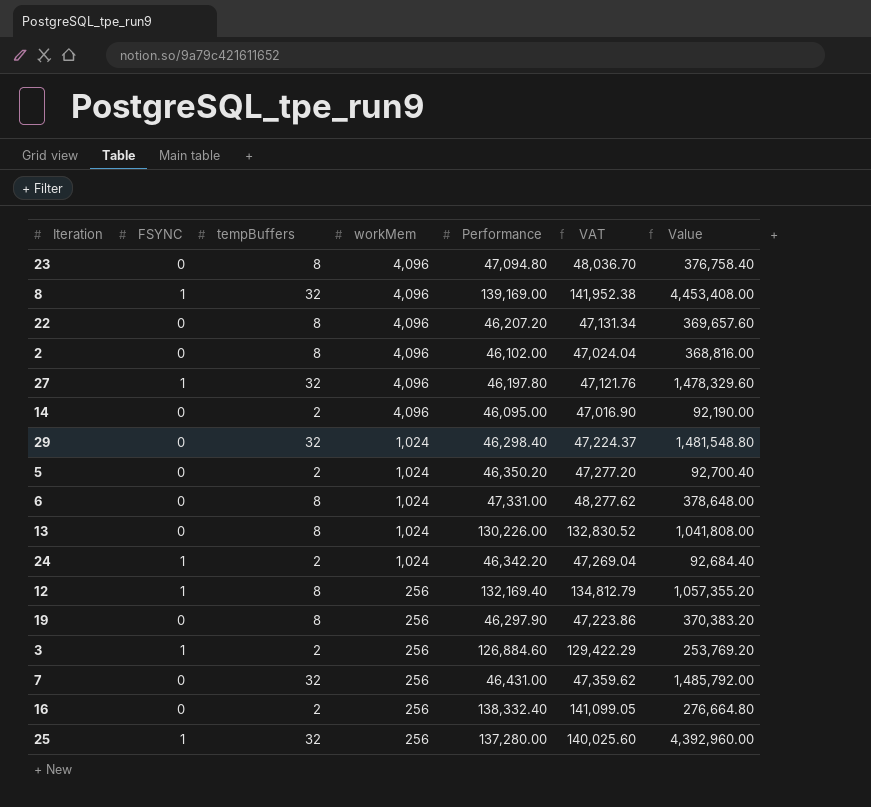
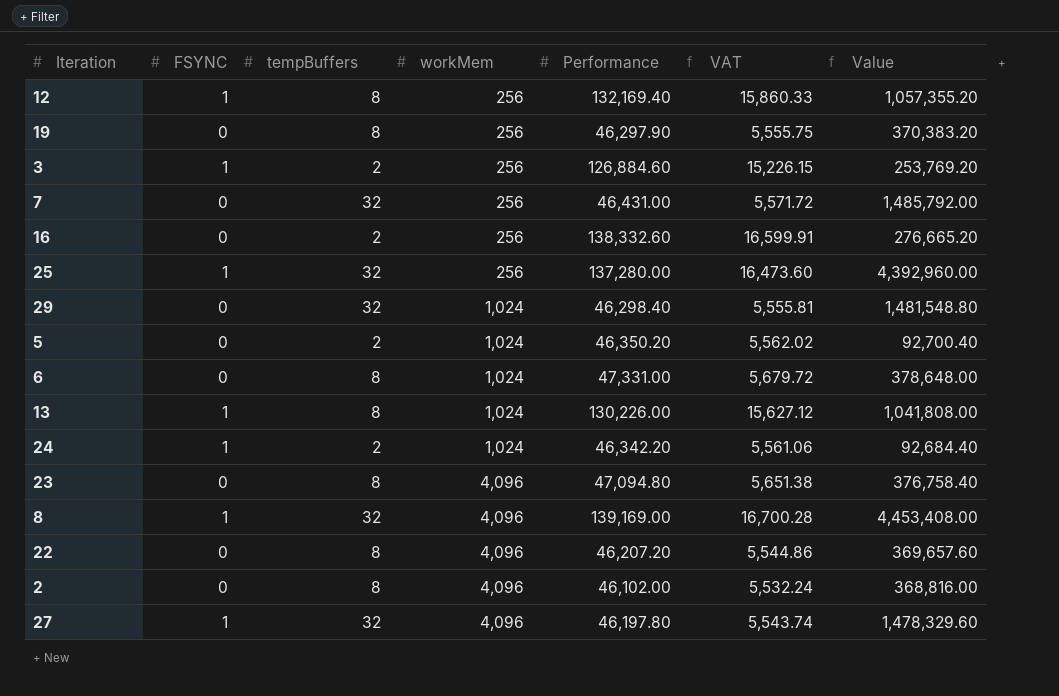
row order: workMem descending -> workMem ascending
column VAT | formula: [Performance] * 1.02 -> [Performance] * 0.12
row 14: 0 | 2 | 4,096 | 46,095.00 | 47,016.90 | 92,190.00 -> none
16 | Performance: 138,332.40 -> 138,332.60
16 | Value: 276,664.80 -> 276,665.20
13 | FSYNC: 0 -> 1

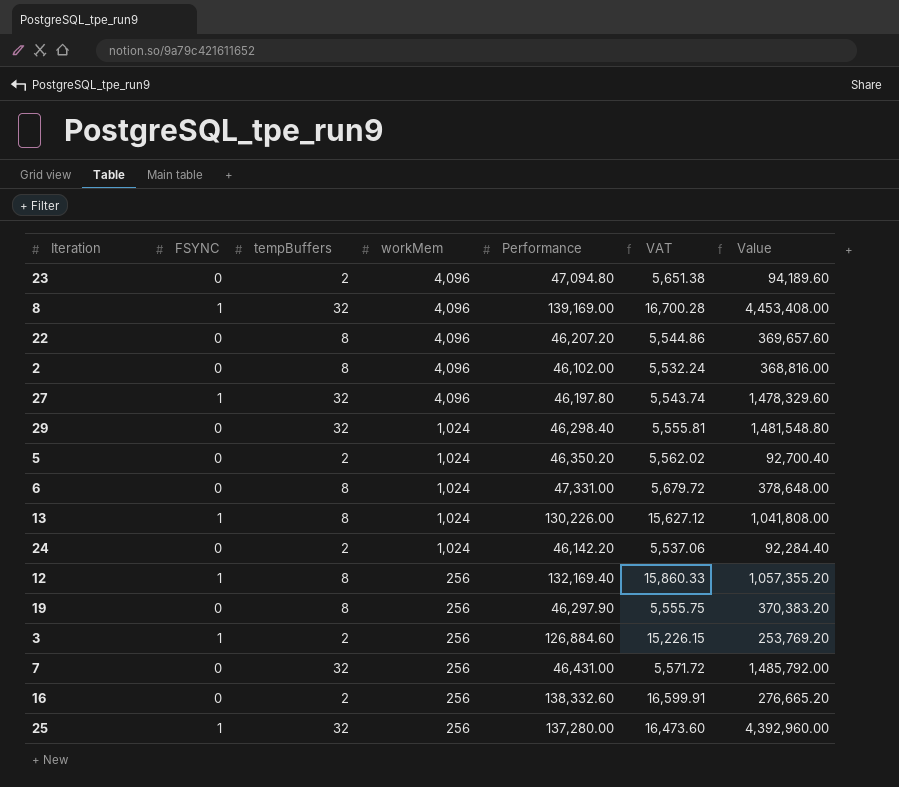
row order: workMem ascending -> workMem descending
23 | tempBuffers: 8 -> 2
23 | Value: 376,758.40 -> 94,189.60
24 | FSYNC: 1 -> 0
24 | Performance: 46,342.20 -> 46,142.20
24 | VAT: 5,561.06 -> 5,537.06
24 | Value: 92,684.40 -> 92,284.40

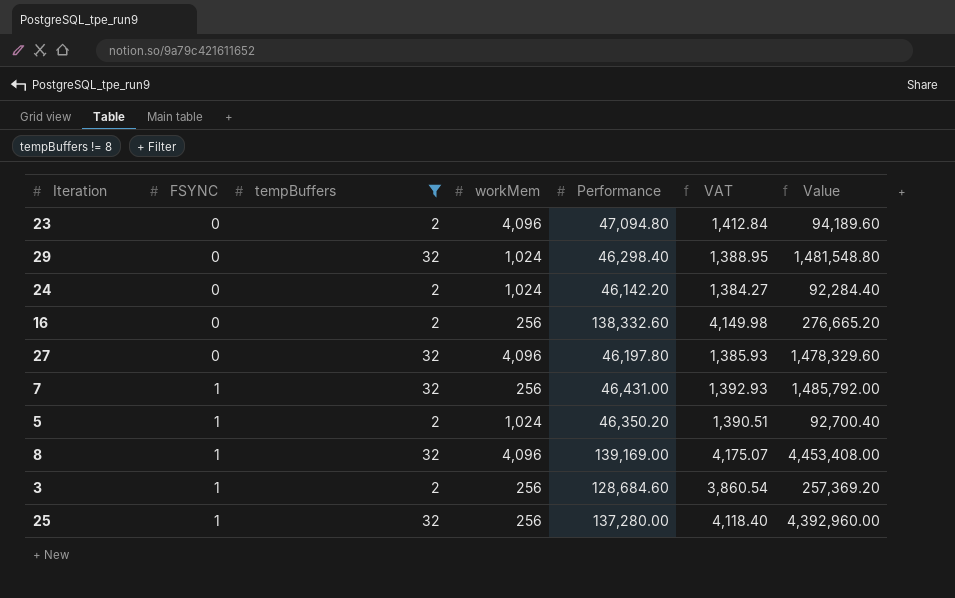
filter: none -> tempBuffers != 8
row order: workMem descending -> FSYNC ascending
column VAT | formula: [Performance] * 0.12 -> [Performance] * 0.03
27 | FSYNC: 1 -> 0
7 | FSYNC: 0 -> 1
5 | FSYNC: 0 -> 1
3 | Performance: 126,884.60 -> 128,684.60
3 | Value: 253,769.20 -> 257,369.20

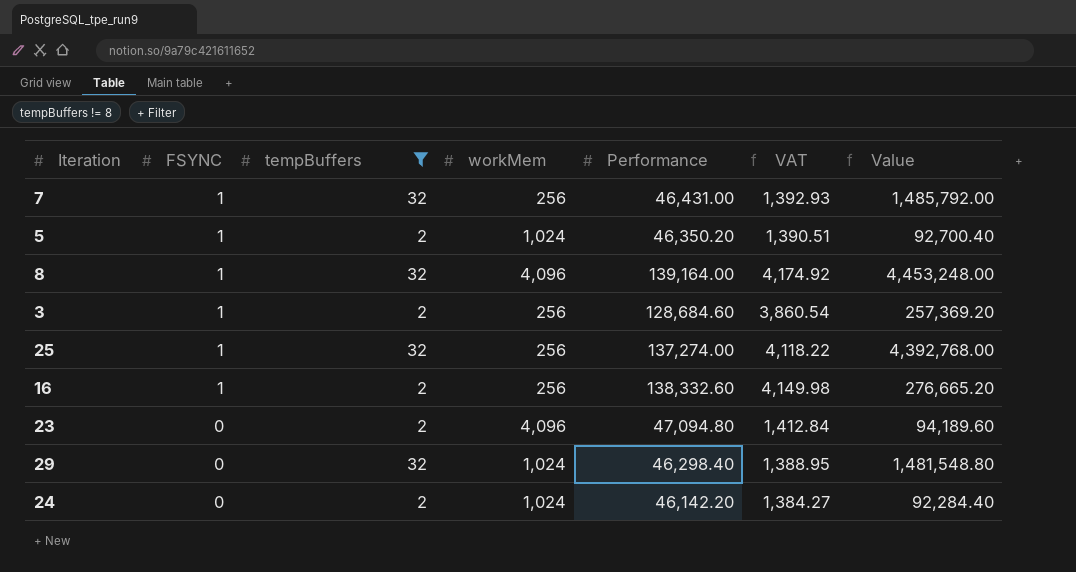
row order: FSYNC ascending -> FSYNC descending
row 27: 0 | 32 | 4,096 | 46,197.80 | 1,385.93 | 1,478,329.60 -> none
8 | Performance: 139,169.00 -> 139,164.00
8 | VAT: 4,175.07 -> 4,174.92
8 | Value: 4,453,408.00 -> 4,453,248.00
25 | Performance: 137,280.00 -> 137,274.00
25 | VAT: 4,118.40 -> 4,118.22
25 | Value: 4,392,960.00 -> 4,392,768.00
16 | FSYNC: 0 -> 1

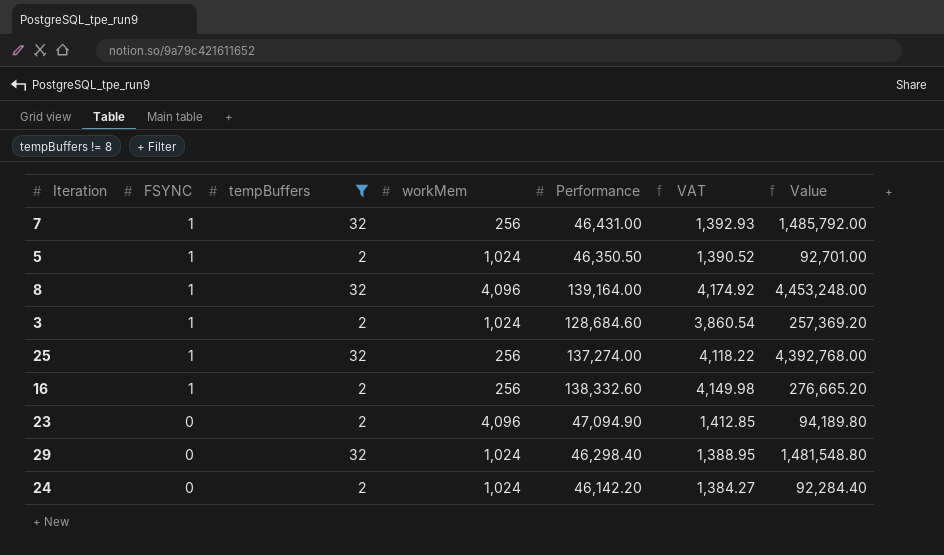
5 | Performance: 46,350.20 -> 46,350.50
5 | VAT: 1,390.51 -> 1,390.52
5 | Value: 92,700.40 -> 92,701.00
3 | workMem: 256 -> 1,024
23 | Performance: 47,094.80 -> 47,094.90
23 | VAT: 1,412.84 -> 1,412.85
23 | Value: 94,189.60 -> 94,189.80

